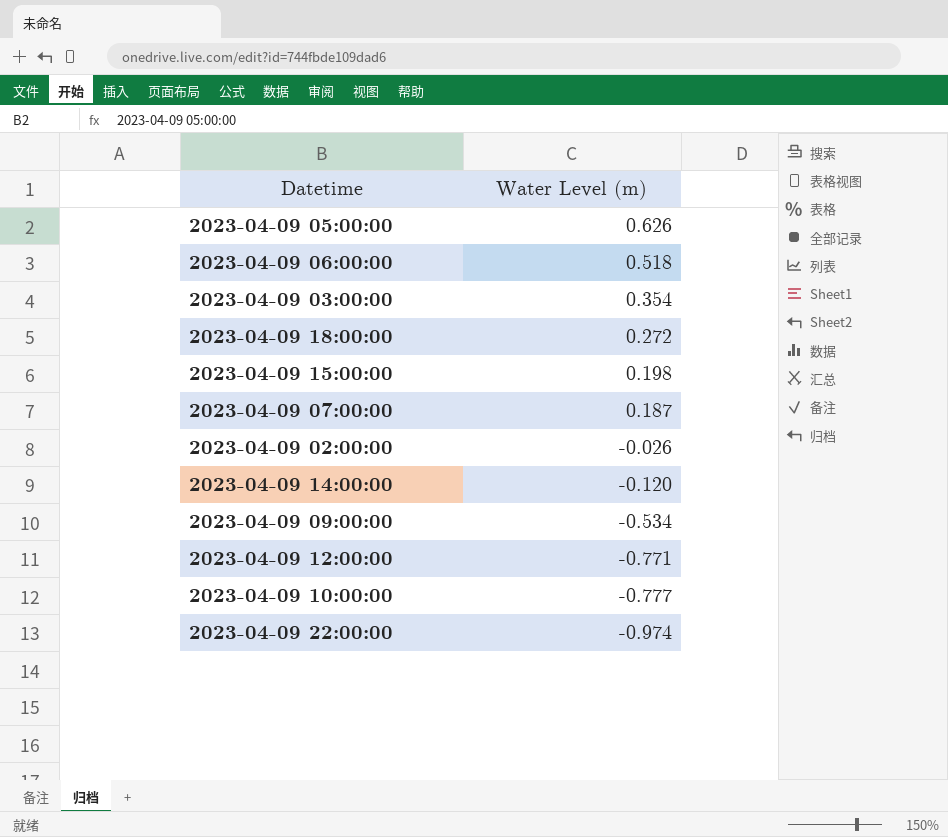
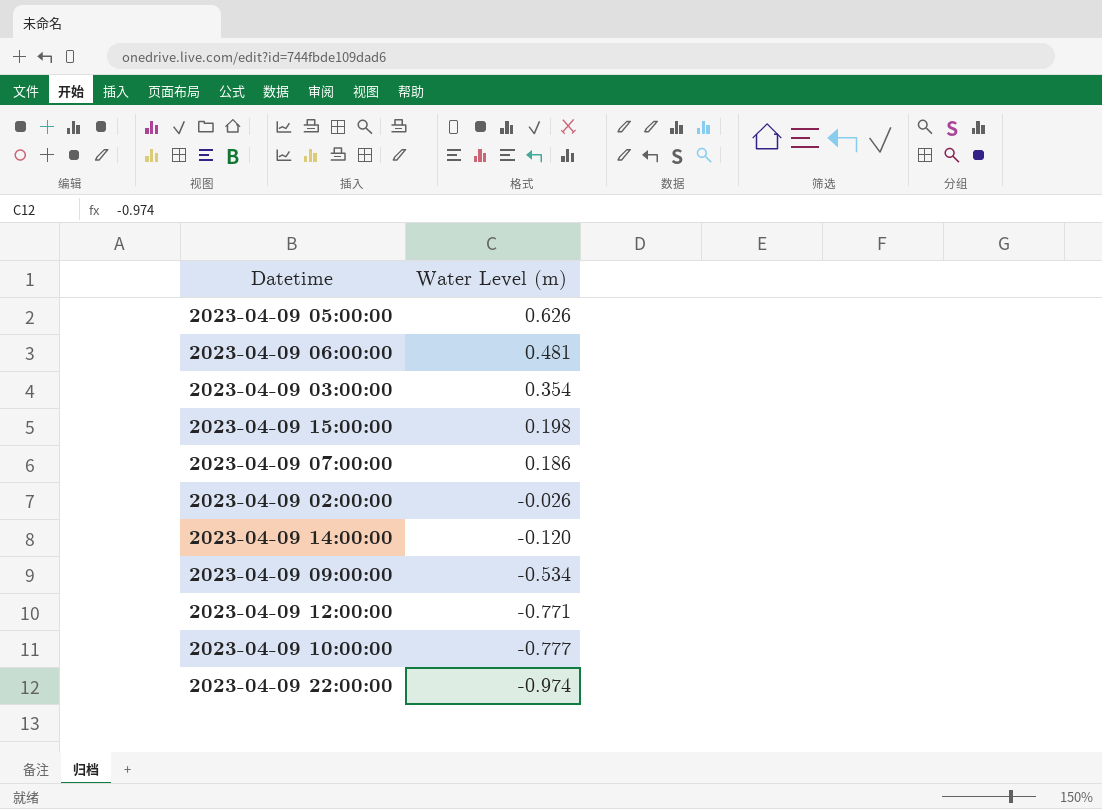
row 2023-04-09 18:00:00: 0.272 -> none
2023-04-09 06:00:00 | Water Level (m): 0.518 -> 0.481
2023-04-09 07:00:00 | Water Level (m): 0.187 -> 0.186

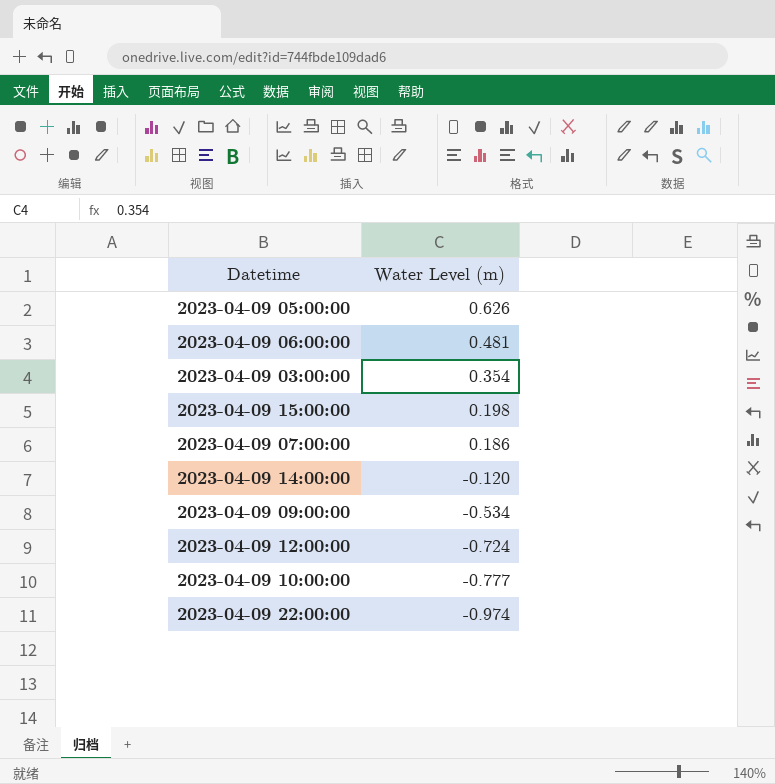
row 2023-04-09 02:00:00: -0.026 -> none
2023-04-09 12:00:00 | Water Level (m): -0.771 -> -0.724

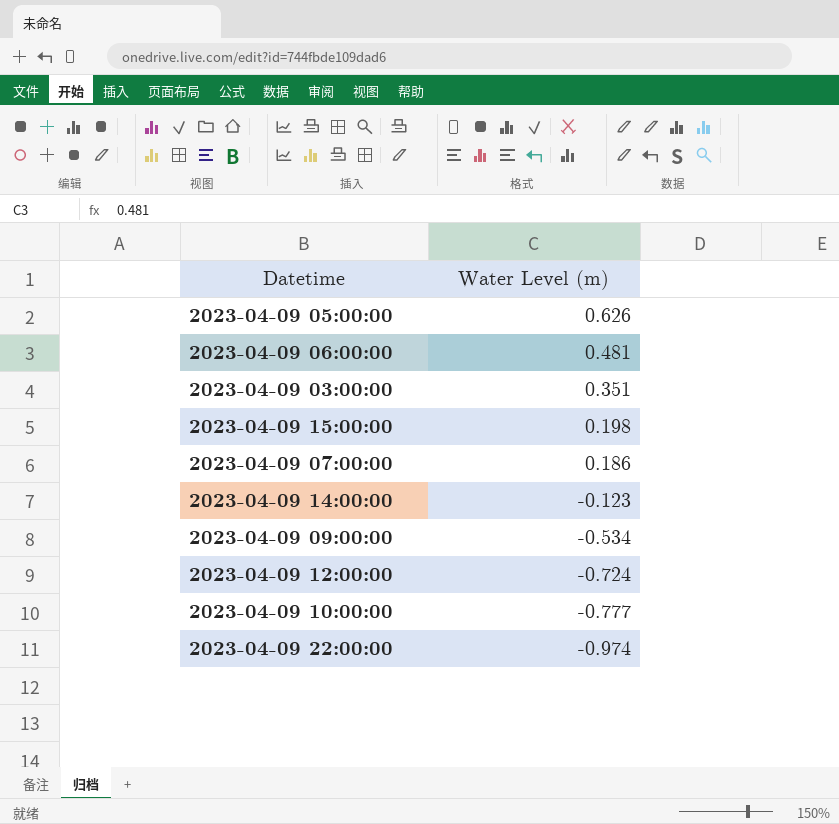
2023-04-09 03:00:00 | Water Level (m): 0.354 -> 0.351
2023-04-09 14:00:00 | Water Level (m): -0.120 -> -0.123

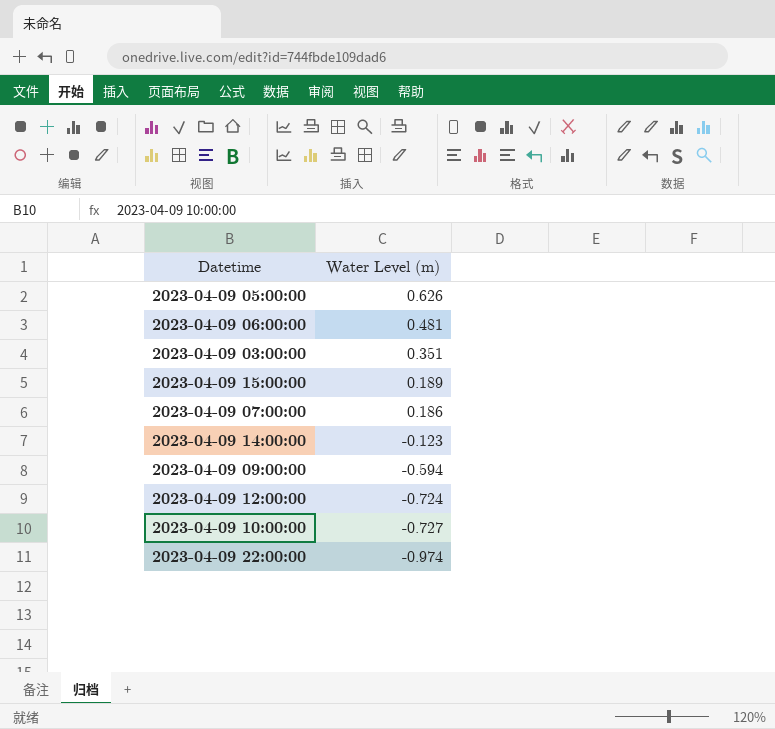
2023-04-09 15:00:00 | Water Level (m): 0.198 -> 0.189
2023-04-09 09:00:00 | Water Level (m): -0.534 -> -0.594
2023-04-09 10:00:00 | Water Level (m): -0.777 -> -0.727

